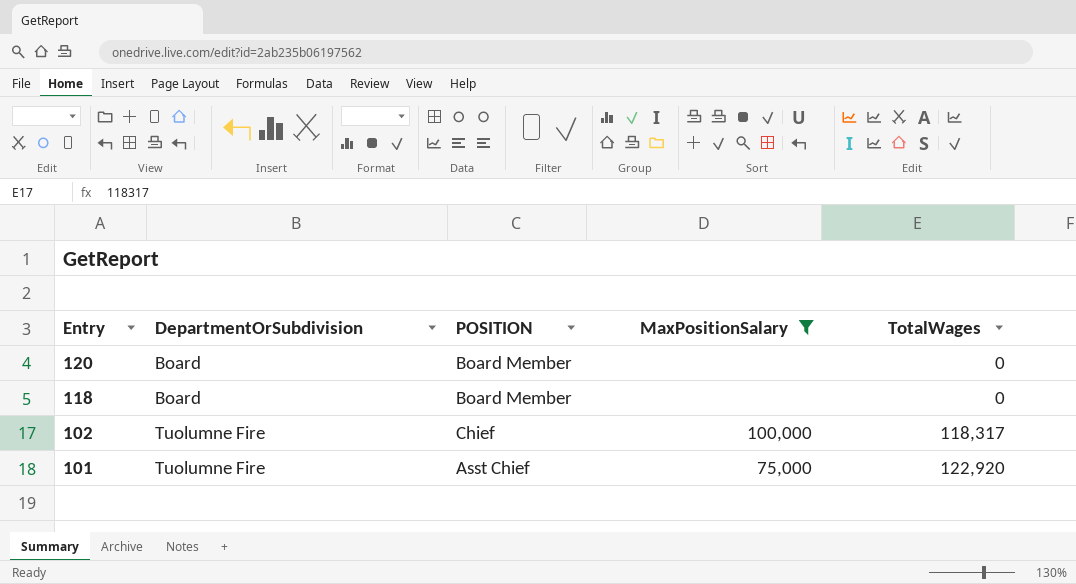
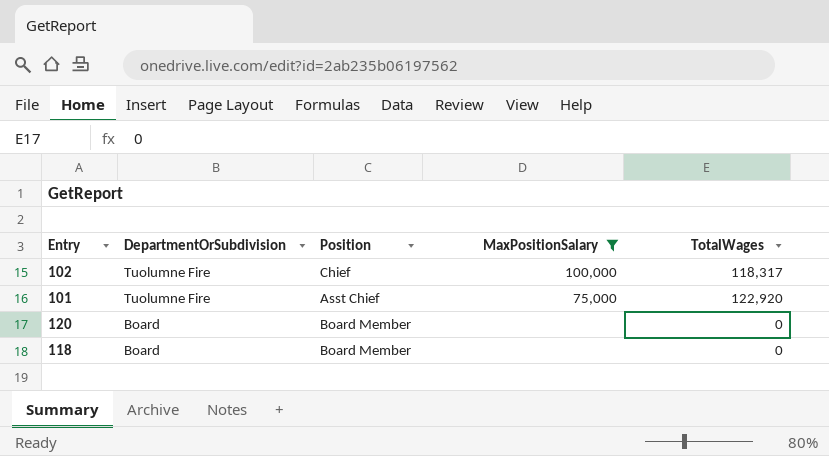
row order: Entry descending -> DepartmentOrSubdivision descending
column name: POSITION -> Position

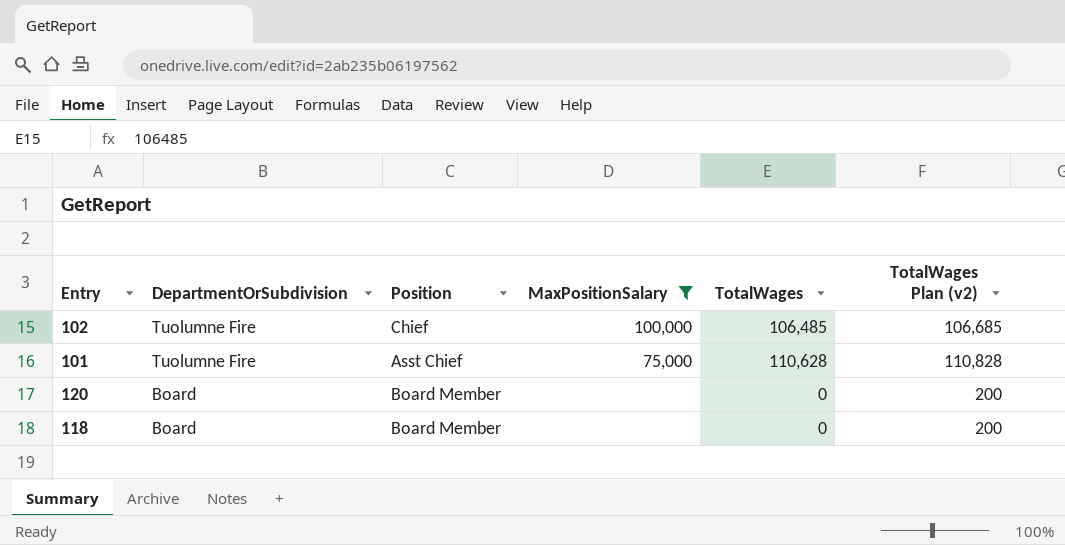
column TotalWages Plan (v2) | formula: none -> [TotalWages] + 200
102 | TotalWages: 118,317 -> 106,485
101 | TotalWages: 122,920 -> 110,628

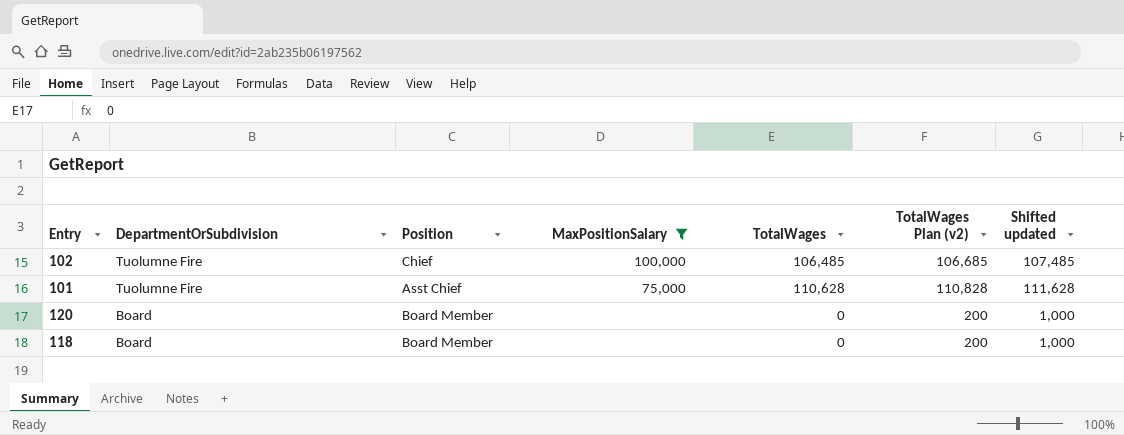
column Shifted updated | formula: none -> [TotalWages] + 1000

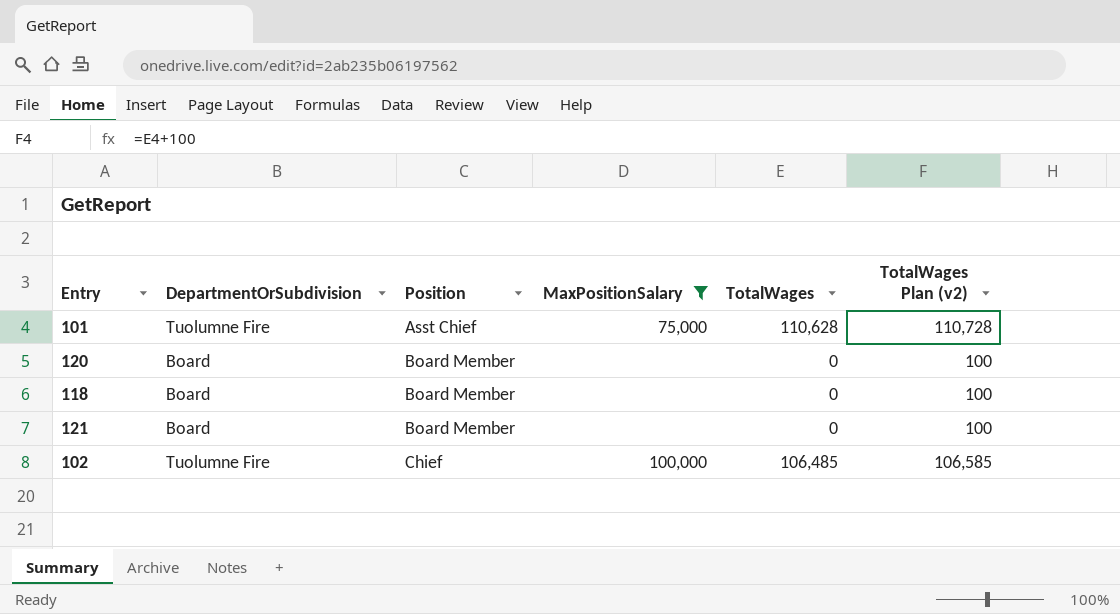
row order: DepartmentOrSubdivision descending -> Position ascending
column Shifted updated | formula: [TotalWages] + 1000 -> none
column TotalWages Plan (v2) | formula: [TotalWages] + 200 -> [TotalWages] + 100
row 121: none -> Board | Board Member | none | 0 | 100

